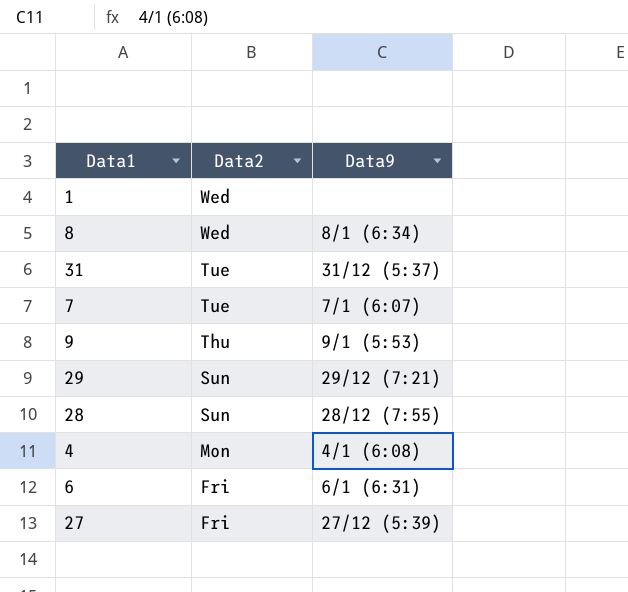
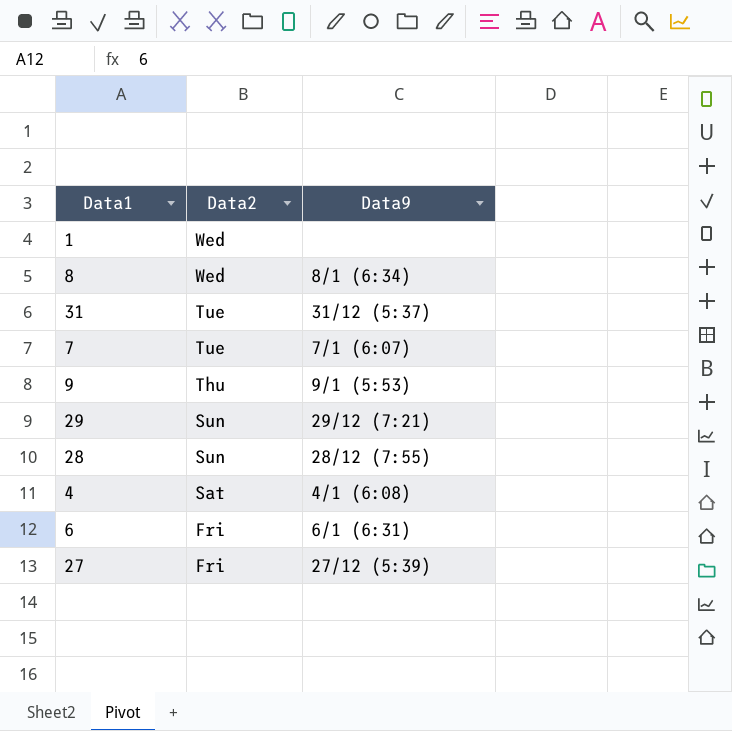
4 | Data2: Mon -> Sat

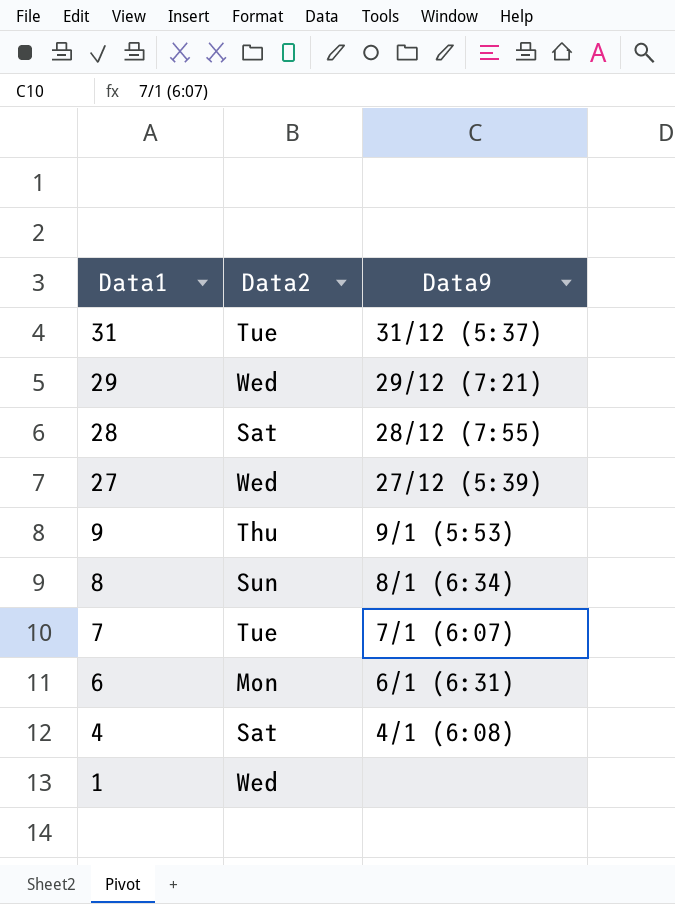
row order: Data2 descending -> Data1 descending
29 | Data2: Sun -> Wed
28 | Data2: Sun -> Sat
27 | Data2: Fri -> Wed
8 | Data2: Wed -> Sun
6 | Data2: Fri -> Mon

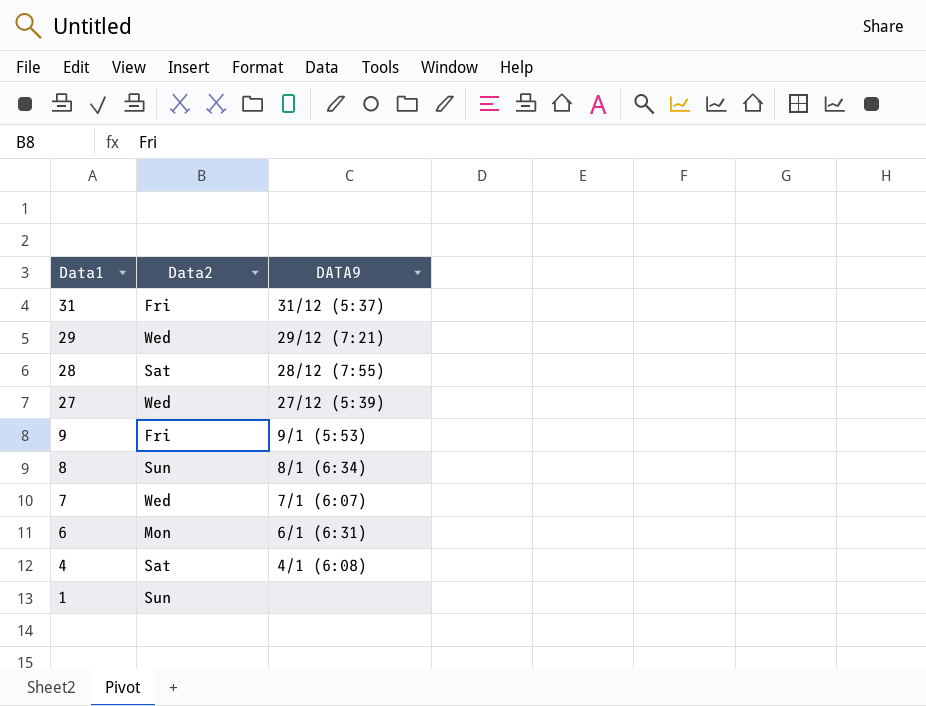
column name: Data9 -> DATA9
31 | Data2: Tue -> Fri
9 | Data2: Thu -> Fri
7 | Data2: Tue -> Wed
1 | Data2: Wed -> Sun

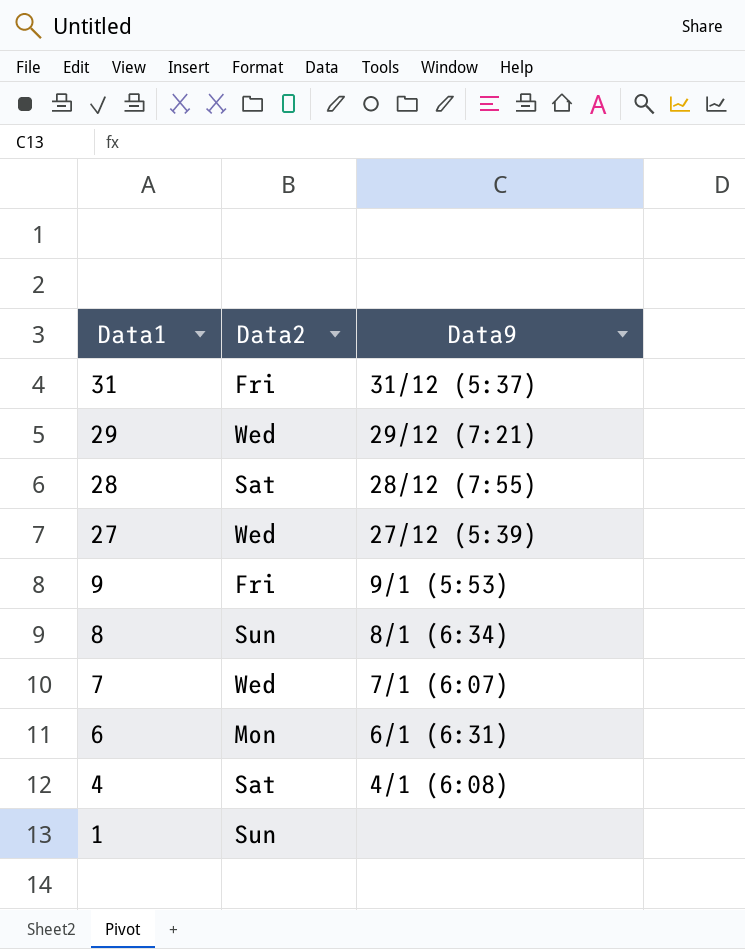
column name: DATA9 -> Data9

